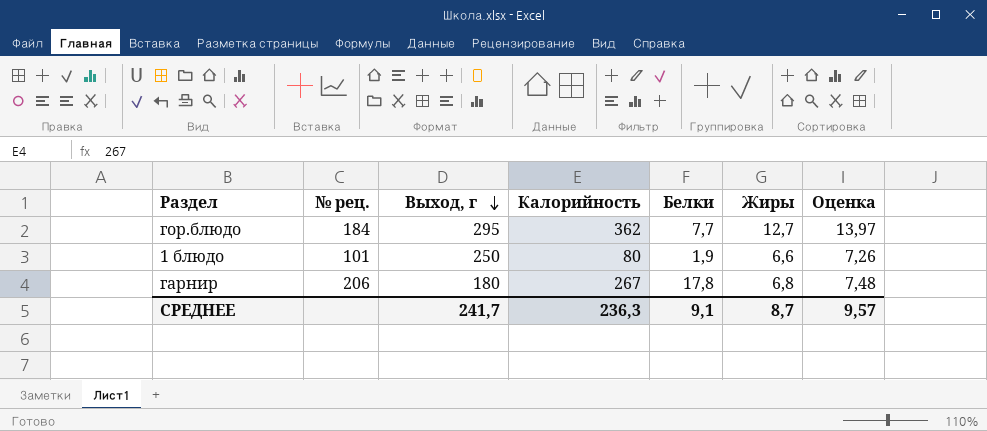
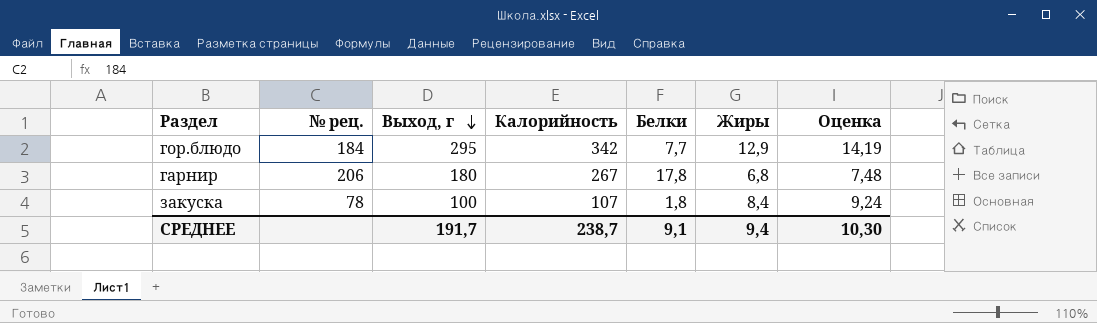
row 1 блюдо: 101 | 250 | 80 | 1,9 | 6,6 | 7,26 -> none
гор.блюдо | Калорийность: 362 -> 342
гор.блюдо | Жиры: 12,7 -> 12,9
гор.блюдо | Оценка: 13,97 -> 14,19
row закуска: none -> 78 | 100 | 107 | 1,8 | 8,4 | 9,24
СРЕДНЕЕ | Выход, г: 241,7 -> 191,7
СРЕДНЕЕ | Калорийность: 236,3 -> 238,7
СРЕДНЕЕ | Жиры: 8,7 -> 9,4
СРЕДНЕЕ | Оценка: 9,57 -> 10,30

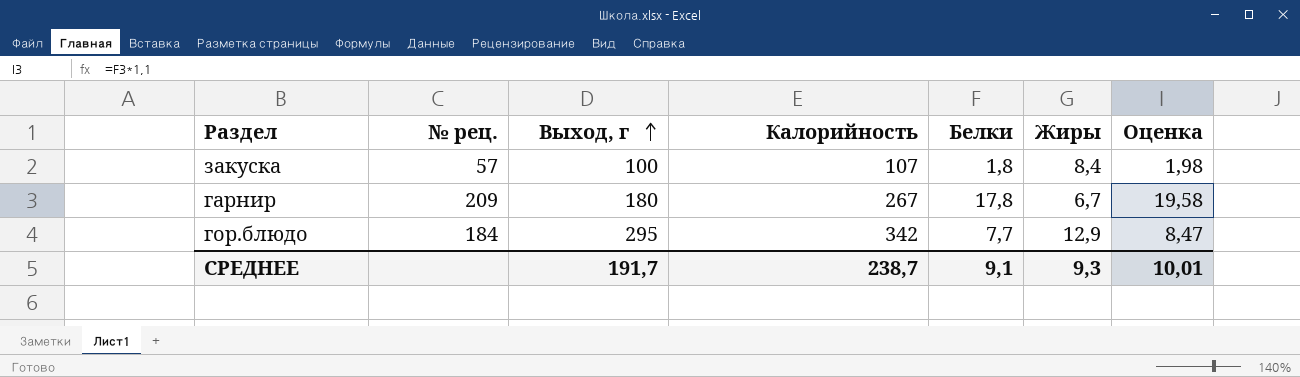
row order: Выход, г descending -> Выход, г ascending
column Оценка | formula: [Жиры] * 1,1 -> [Белки] * 1,1
закуска | № рец.: 78 -> 57
гарнир | № рец.: 206 -> 209
гарнир | Жиры: 6,8 -> 6,7
СРЕДНЕЕ | Жиры: 9,4 -> 9,3
СРЕДНЕЕ | Оценка: 10,30 -> 10,01

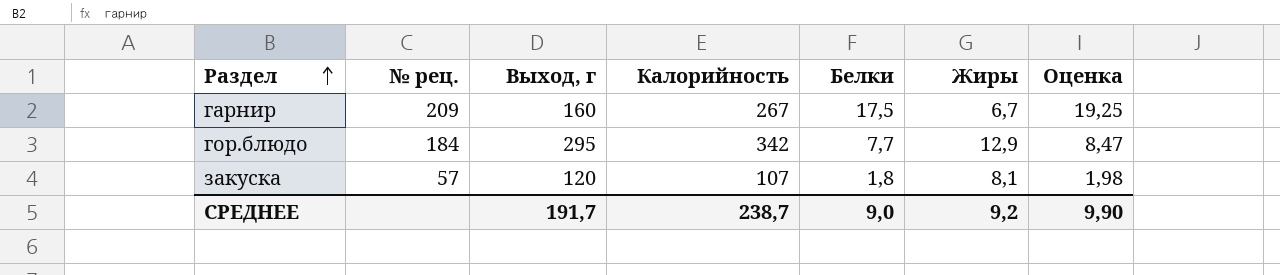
row order: Выход, г ascending -> Раздел ascending
гарнир | Выход, г: 180 -> 160
гарнир | Белки: 17,8 -> 17,5
гарнир | Оценка: 19,58 -> 19,25
закуска | Выход, г: 100 -> 120
закуска | Жиры: 8,4 -> 8,1
СРЕДНЕЕ | Белки: 9,1 -> 9,0
СРЕДНЕЕ | Жиры: 9,3 -> 9,2
СРЕДНЕЕ | Оценка: 10,01 -> 9,90

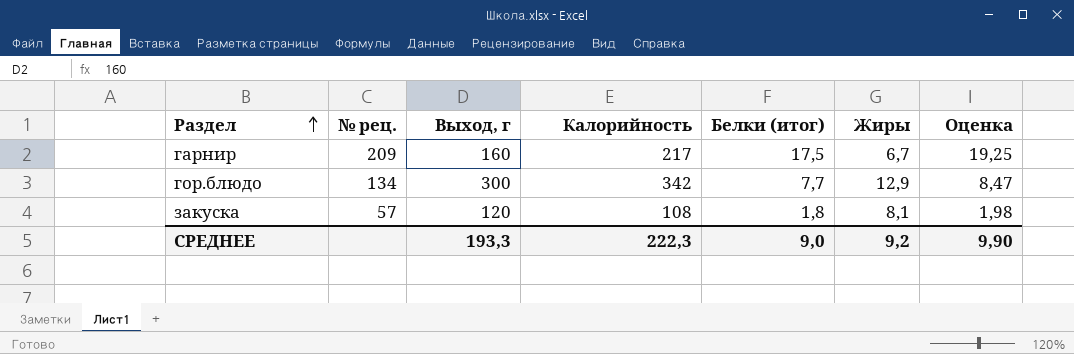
column name: Белки -> Белки (итог)
гарнир | Калорийность: 267 -> 217
гор.блюдо | № рец.: 184 -> 134
гор.блюдо | Выход, г: 295 -> 300
закуска | Калорийность: 107 -> 108
СРЕДНЕЕ | Выход, г: 191,7 -> 193,3
СРЕДНЕЕ | Калорийность: 238,7 -> 222,3

